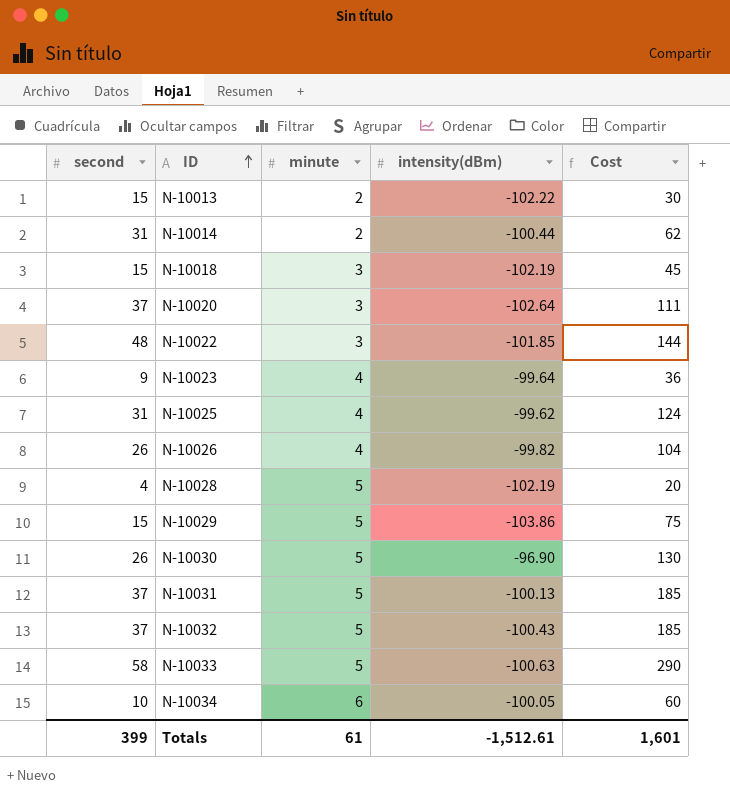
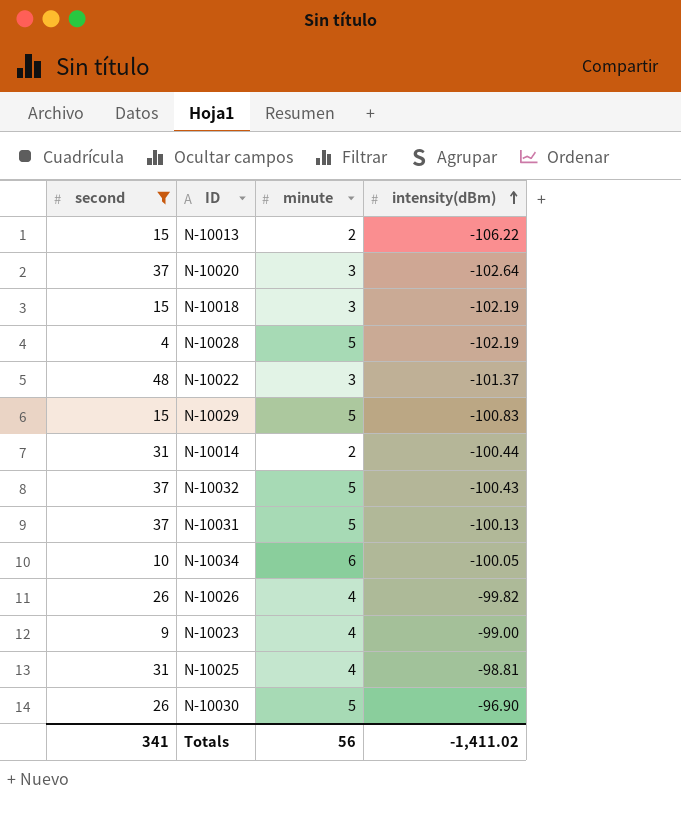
filter: none -> second != 58
row order: ID ascending -> intensity(dBm) ascending
column Cost | formula: [second] * [minute] -> none
N-10013 | intensity(dBm): -102.22 -> -106.22
N-10022 | intensity(dBm): -101.85 -> -101.37
N-10029 | intensity(dBm): -103.86 -> -100.83
N-10023 | intensity(dBm): -99.64 -> -99.00
N-10025 | intensity(dBm): -99.62 -> -98.81
Totals | second: 399 -> 341
Totals | minute: 61 -> 56
Totals | intensity(dBm): -1,512.61 -> -1,411.02

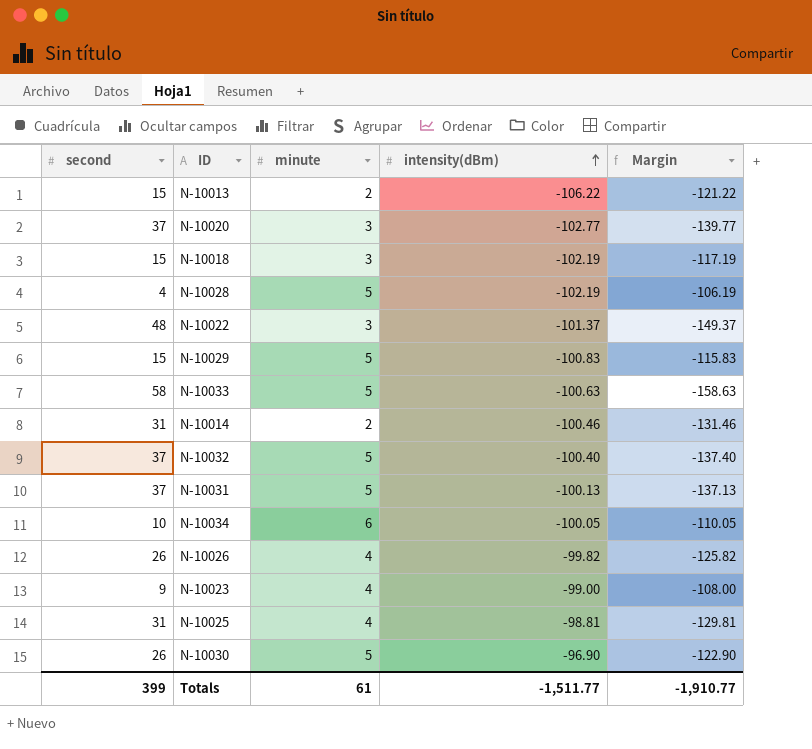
filter: second != 58 -> none
column Margin | formula: none -> [intensity(dBm)] - [second]
N-10020 | intensity(dBm): -102.64 -> -102.77
N-10014 | intensity(dBm): -100.44 -> -100.46
N-10032 | intensity(dBm): -100.43 -> -100.40
Totals | second: 341 -> 399
Totals | minute: 56 -> 61
Totals | intensity(dBm): -1,411.02 -> -1,511.77

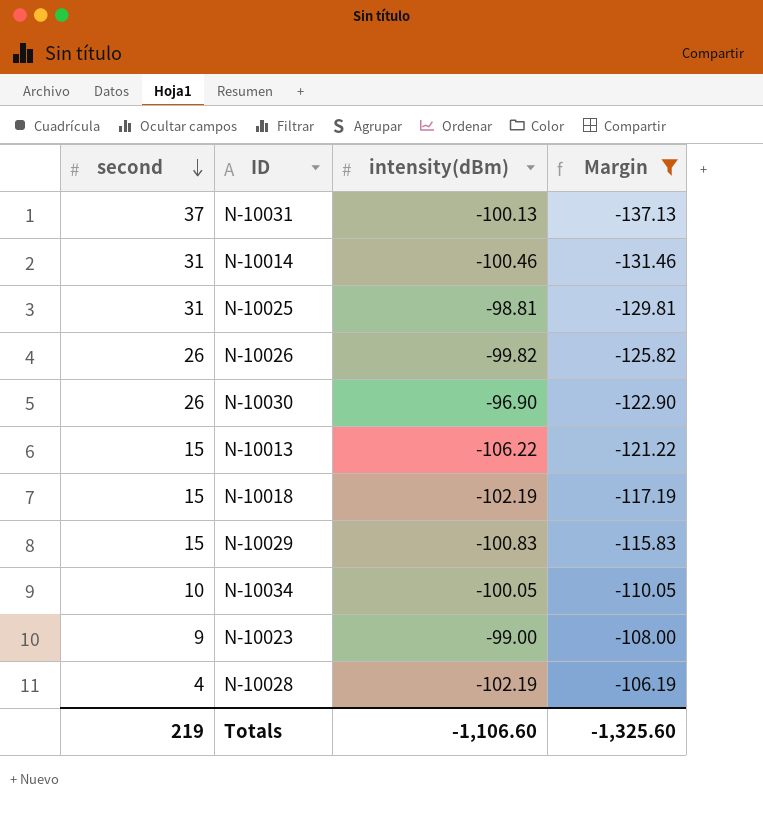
filter: none -> Margin >= -137.13
row order: intensity(dBm) ascending -> second descending
column minute | position: 3 -> none
Totals | second: 399 -> 219
Totals | intensity(dBm): -1,511.77 -> -1,106.60
Totals | Margin: -1,910.77 -> -1,325.60

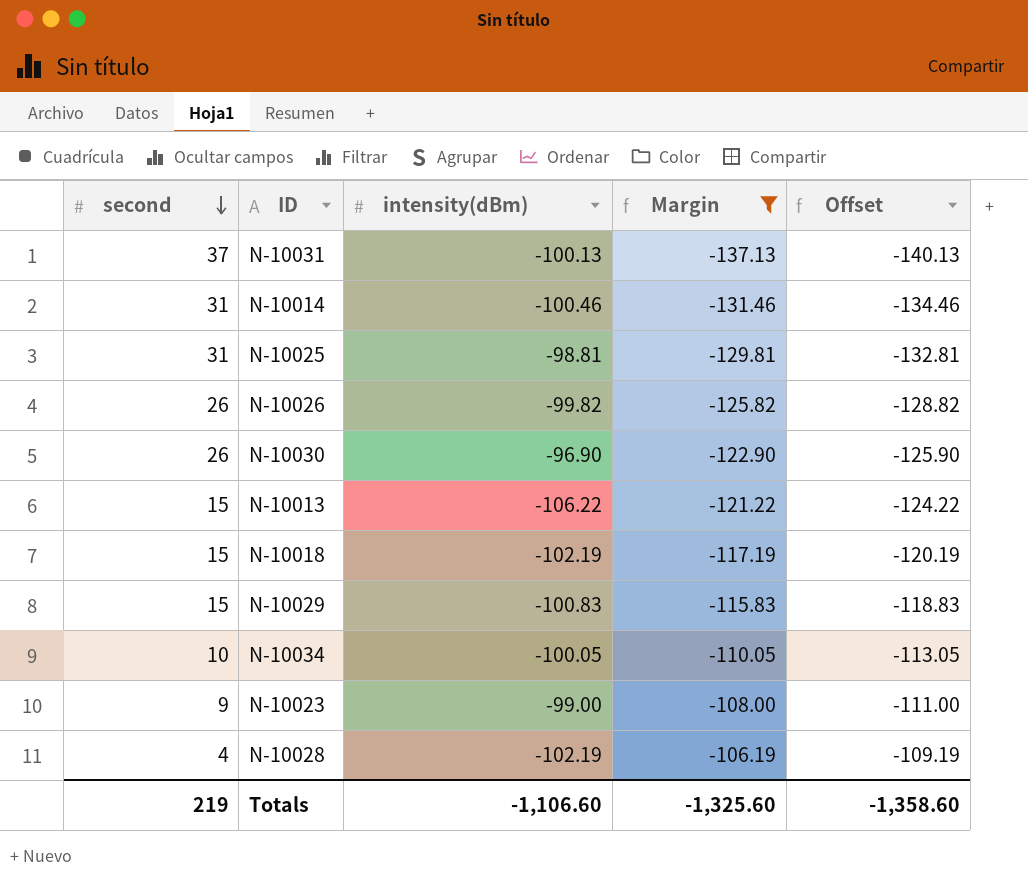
column Offset | formula: none -> [Margin] - 3

